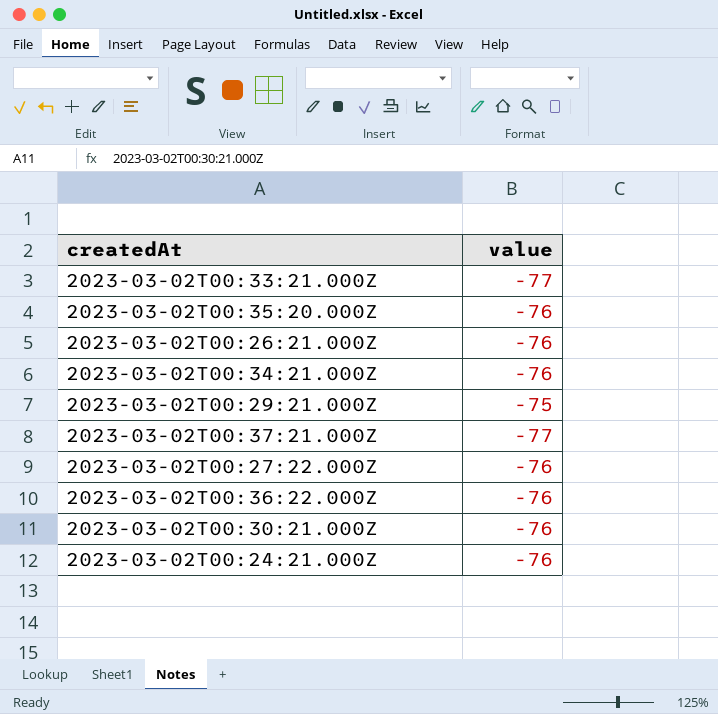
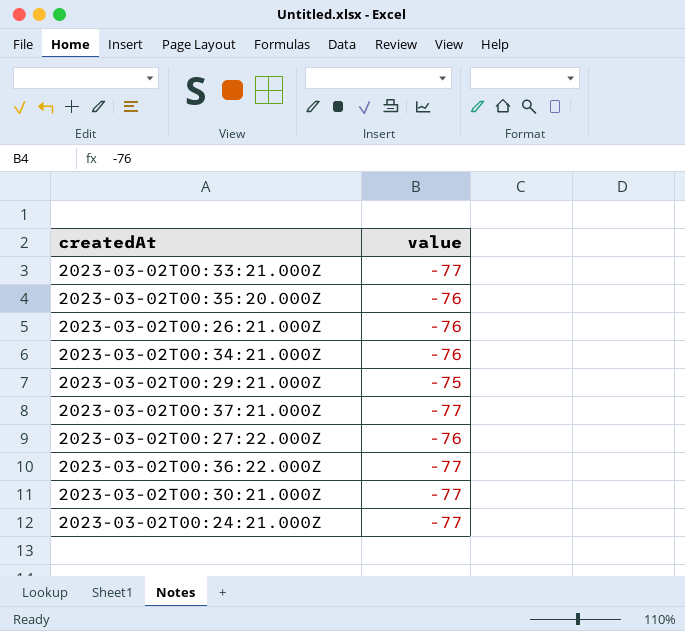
2023-03-02T00:36:22.000Z | value: -76 -> -77
2023-03-02T00:30:21.000Z | value: -76 -> -77
2023-03-02T00:24:21.000Z | value: -76 -> -77

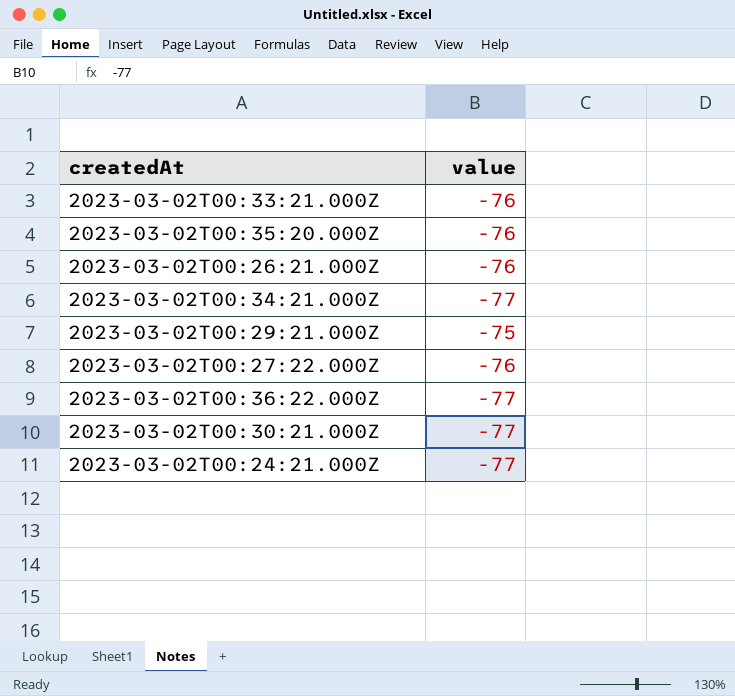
row 2023-03-02T00:37:21.000Z: -77 -> none
2023-03-02T00:33:21.000Z | value: -77 -> -76
2023-03-02T00:34:21.000Z | value: -76 -> -77

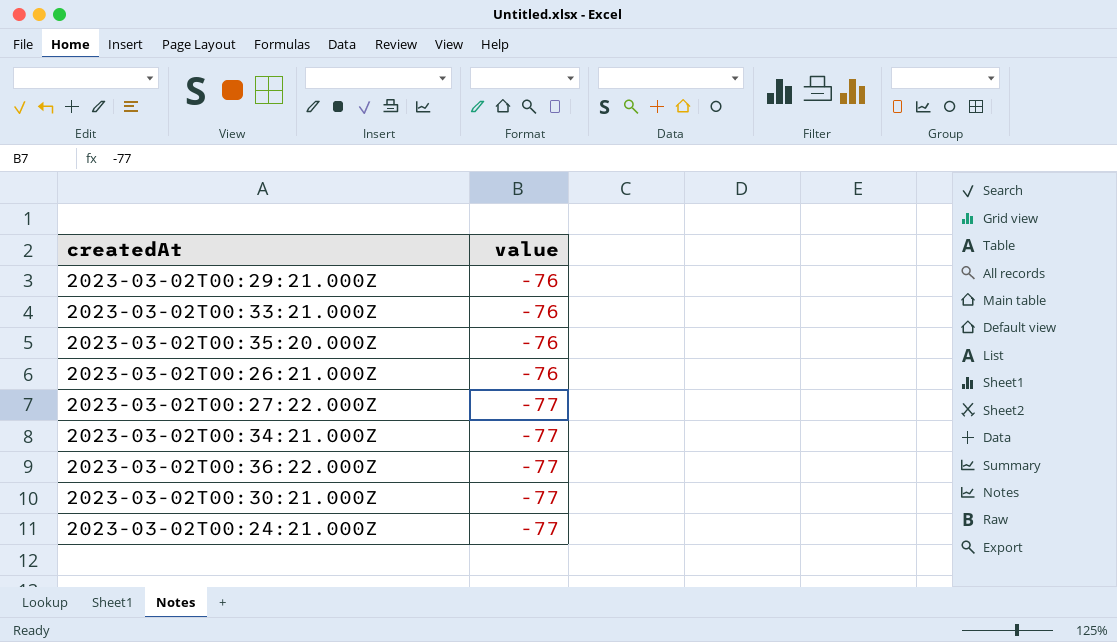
row order: none -> value descending
2023-03-02T00:29:21.000Z | value: -75 -> -76
2023-03-02T00:27:22.000Z | value: -76 -> -77

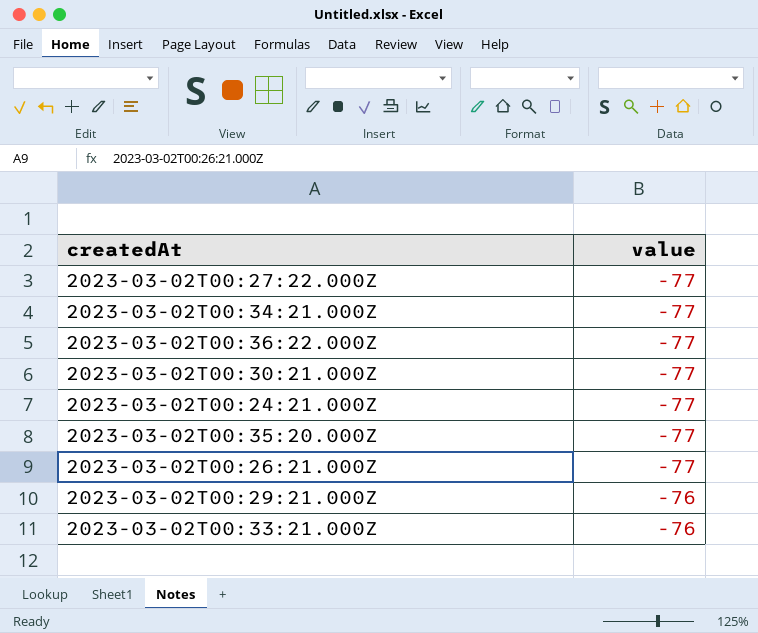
row order: value descending -> value ascending
2023-03-02T00:35:20.000Z | value: -76 -> -77
2023-03-02T00:26:21.000Z | value: -76 -> -77

